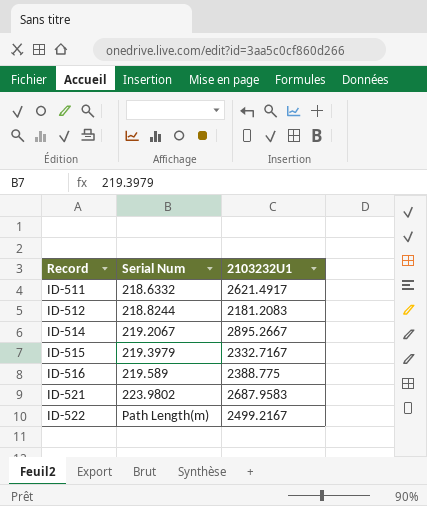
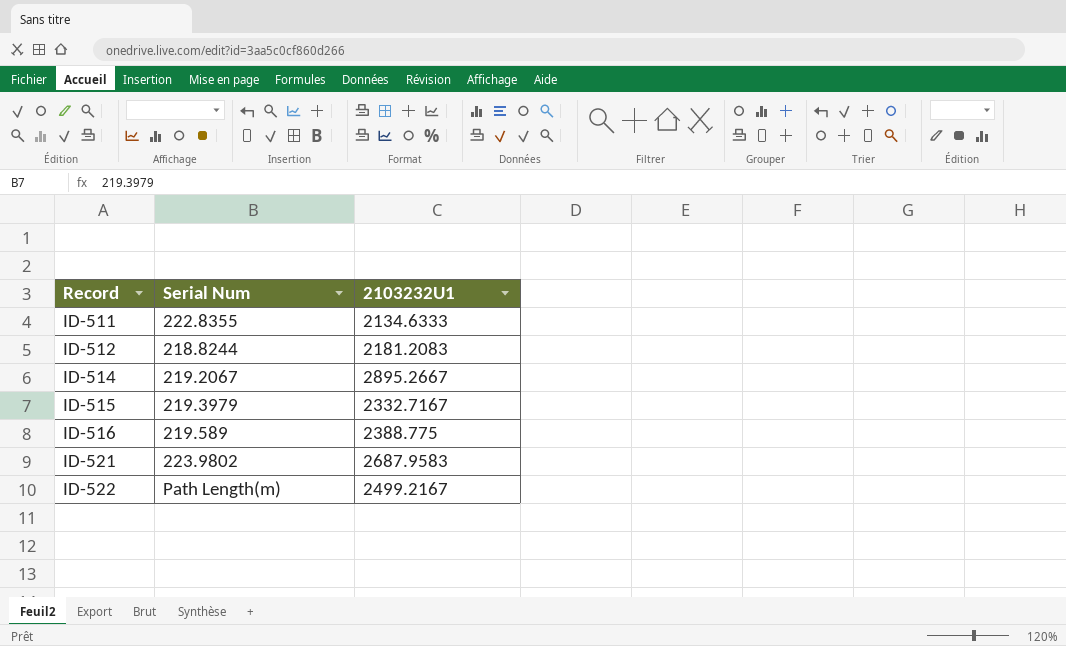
ID-511 | Serial Num: 218.6332 -> 222.8355
ID-511 | 2103232U1: 2621.4917 -> 2134.6333

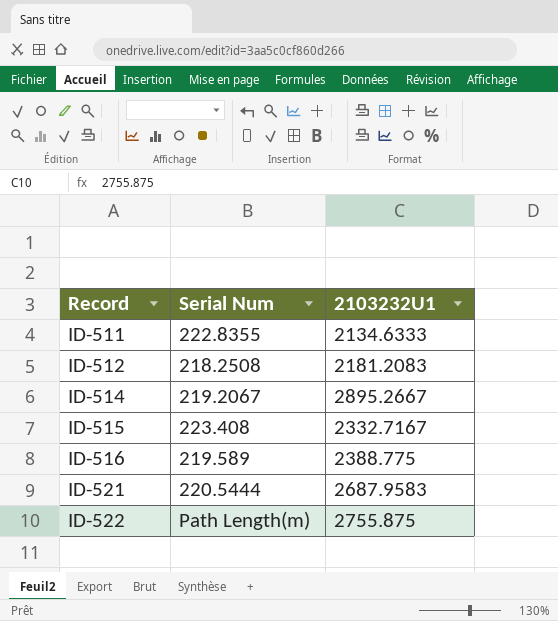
ID-512 | Serial Num: 218.8244 -> 218.2508
ID-515 | Serial Num: 219.3979 -> 223.408
ID-521 | Serial Num: 223.9802 -> 220.5444
ID-522 | 2103232U1: 2499.2167 -> 2755.875

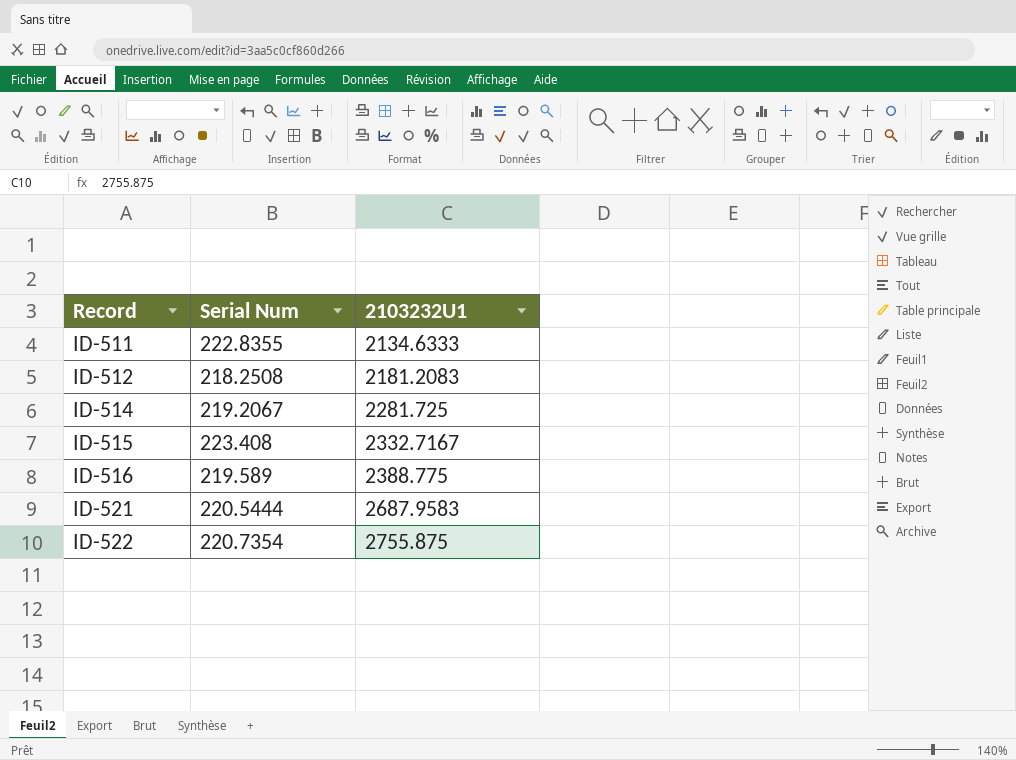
ID-514 | 2103232U1: 2895.2667 -> 2281.725
ID-522 | Serial Num: Path Length(m) -> 220.7354

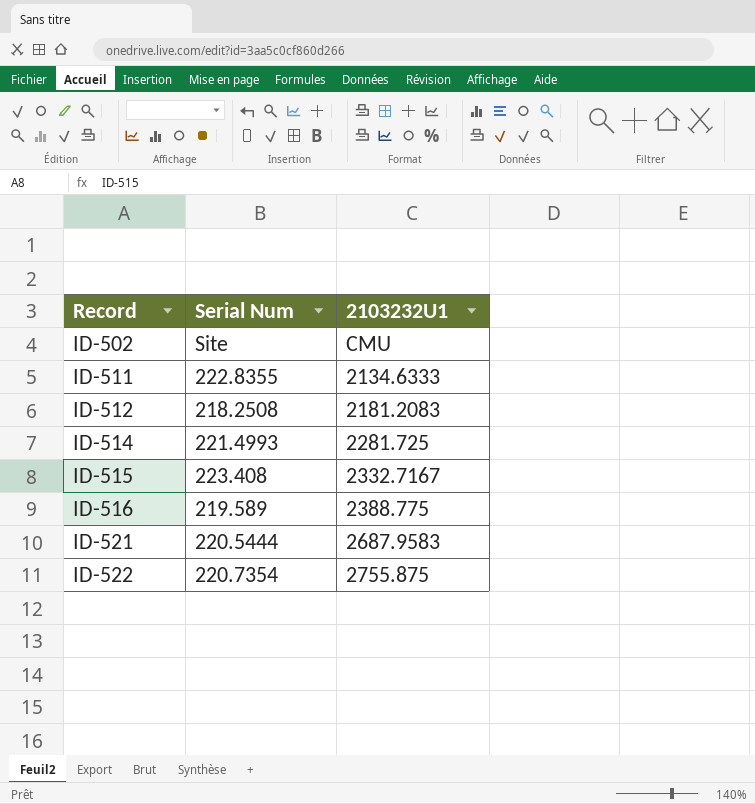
row ID-502: none -> Site | CMU
ID-514 | Serial Num: 219.2067 -> 221.4993

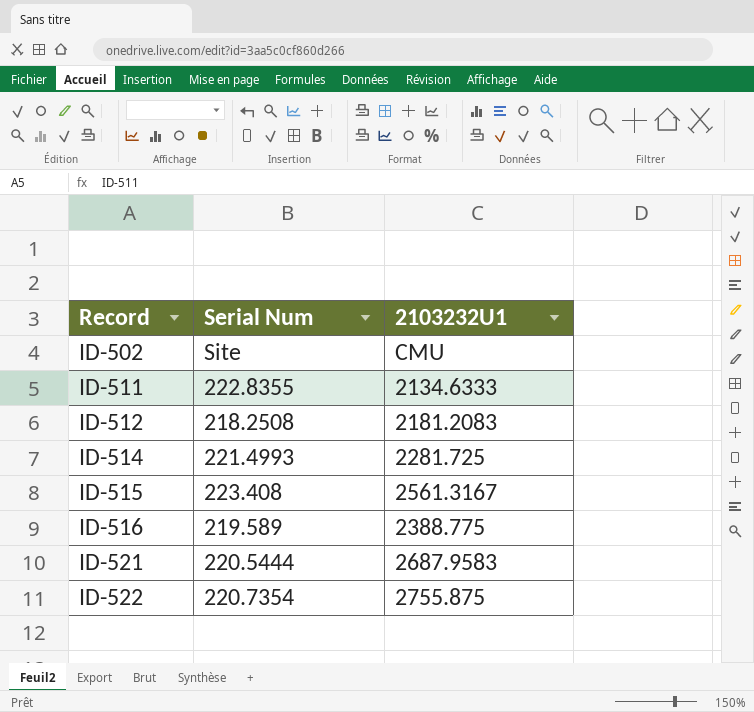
ID-515 | 2103232U1: 2332.7167 -> 2561.3167

